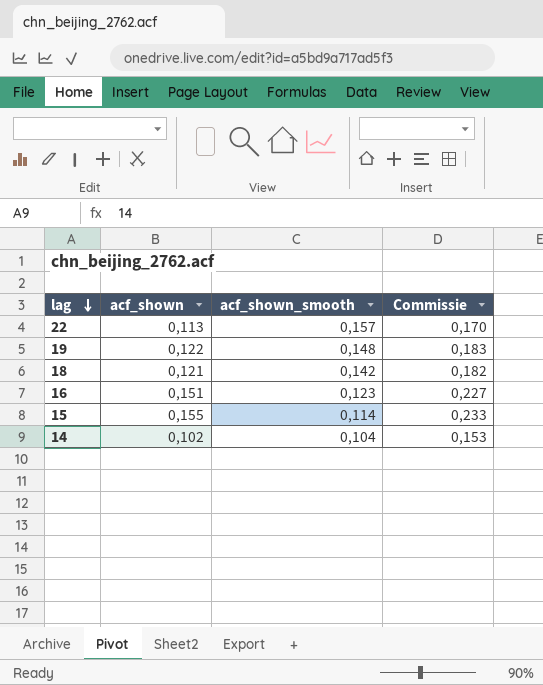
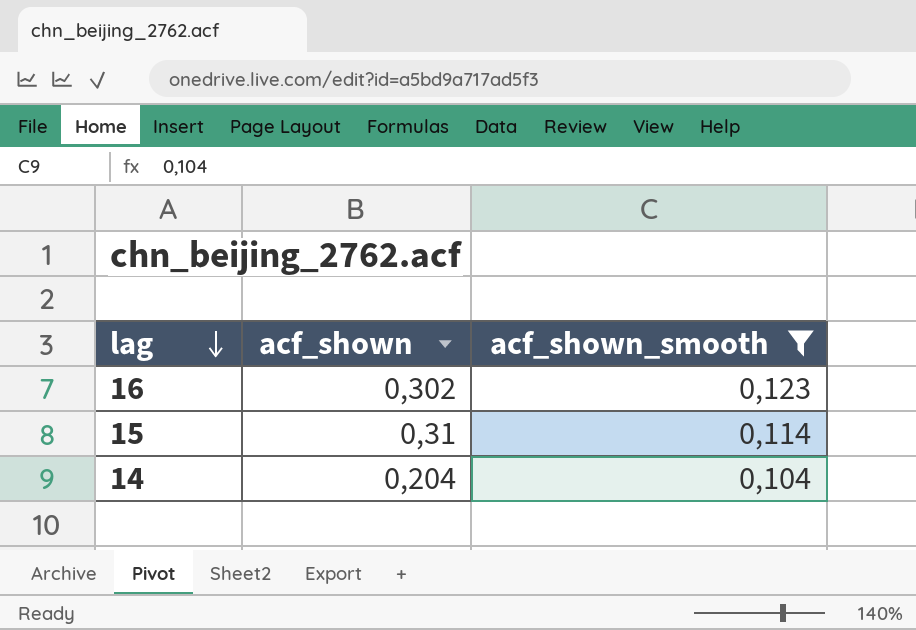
filter: none -> acf_shown_smooth <= 0,123
column Commissie | formula: [acf_shown] * 1,5 -> none
16 | acf_shown: 0,151 -> 0,302
15 | acf_shown: 0,155 -> 0,31
14 | acf_shown: 0,102 -> 0,204

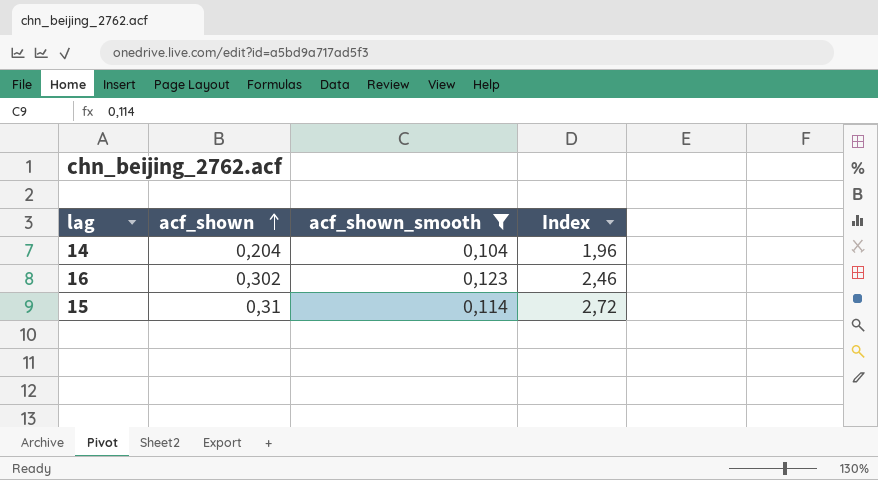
row order: lag descending -> acf_shown ascending
column Index | formula: none -> [acf_shown] / [acf_shown_smooth]

